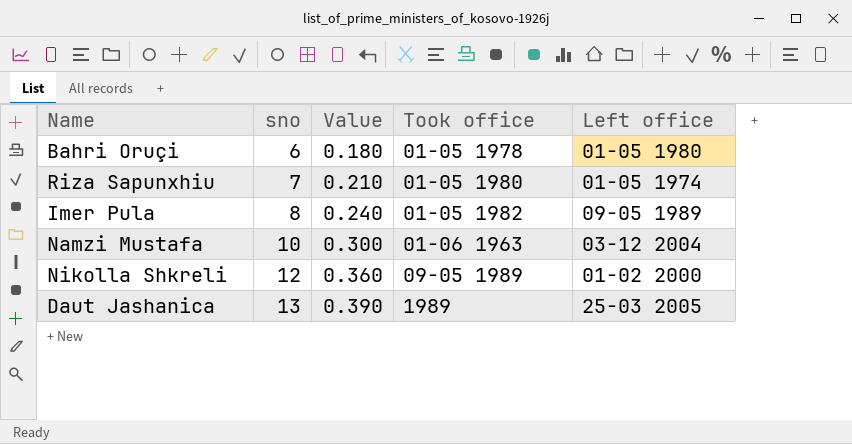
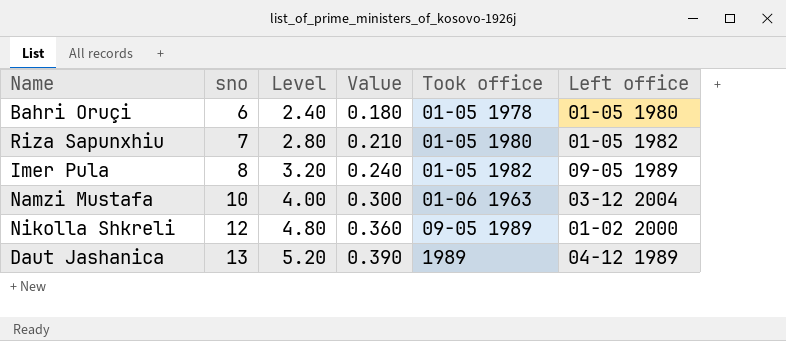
column Level | formula: none -> [sno] * 0.4
Riza Sapunxhiu | Left office: 01-05 1974 -> 01-05 1982
Daut Jashanica | Left office: 25-03 2005 -> 04-12 1989

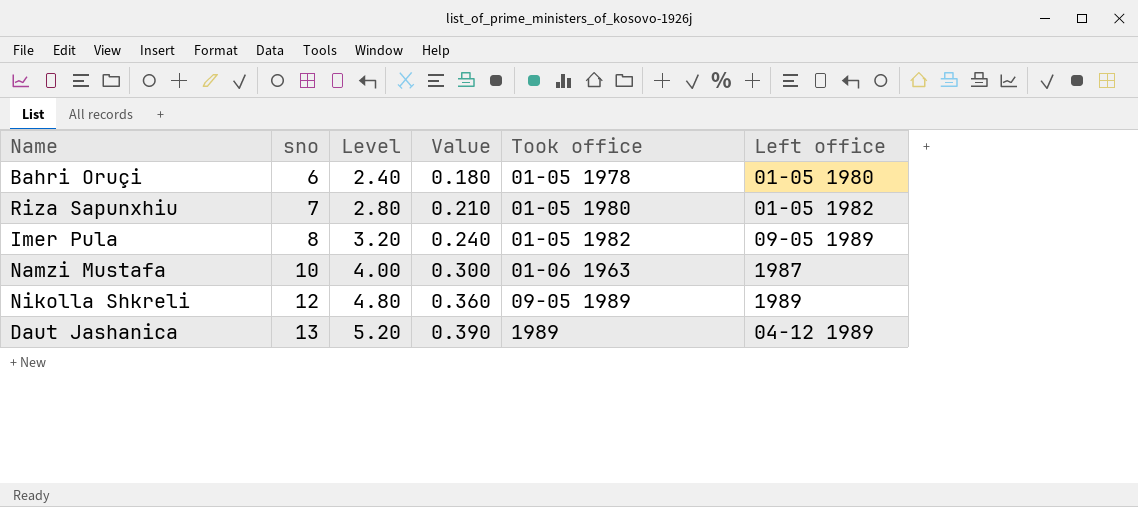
Namzi Mustafa | Left office: 03-12 2004 -> 1987
Nikolla Shkreli | Left office: 01-02 2000 -> 1989

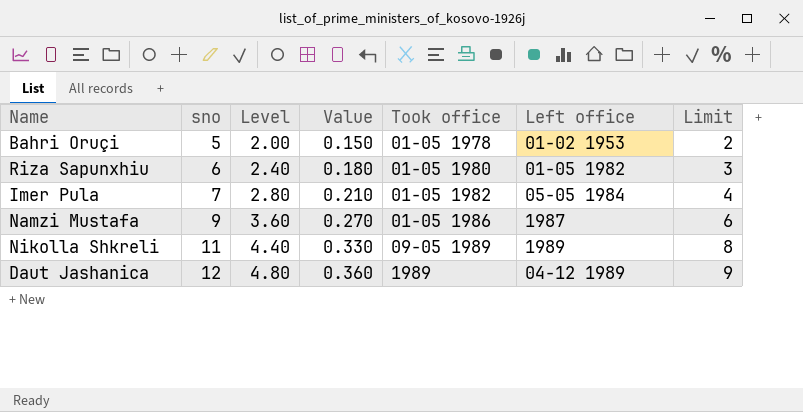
column Limit | formula: none -> [sno] - 3
Bahri Oruçi | sno: 6 -> 5
Bahri Oruçi | Level: 2.40 -> 2.00
Bahri Oruçi | Value: 0.180 -> 0.150
Bahri Oruçi | Left office: 01-05 1980 -> 01-02 1953
Riza Sapunxhiu | sno: 7 -> 6
Riza Sapunxhiu | Level: 2.80 -> 2.40
Riza Sapunxhiu | Value: 0.210 -> 0.180
Imer Pula | sno: 8 -> 7
Imer Pula | Level: 3.20 -> 2.80
Imer Pula | Value: 0.240 -> 0.210
Imer Pula | Left office: 09-05 1989 -> 05-05 1984
Namzi Mustafa | sno: 10 -> 9
Namzi Mustafa | Level: 4.00 -> 3.60
Namzi Mustafa | Value: 0.300 -> 0.270
Namzi Mustafa | Took office: 01-06 1963 -> 01-05 1986
Nikolla Shkreli | sno: 12 -> 11
Nikolla Shkreli | Level: 4.80 -> 4.40
Nikolla Shkreli | Value: 0.360 -> 0.330
Daut Jashanica | sno: 13 -> 12
Daut Jashanica | Level: 5.20 -> 4.80
Daut Jashanica | Value: 0.390 -> 0.360

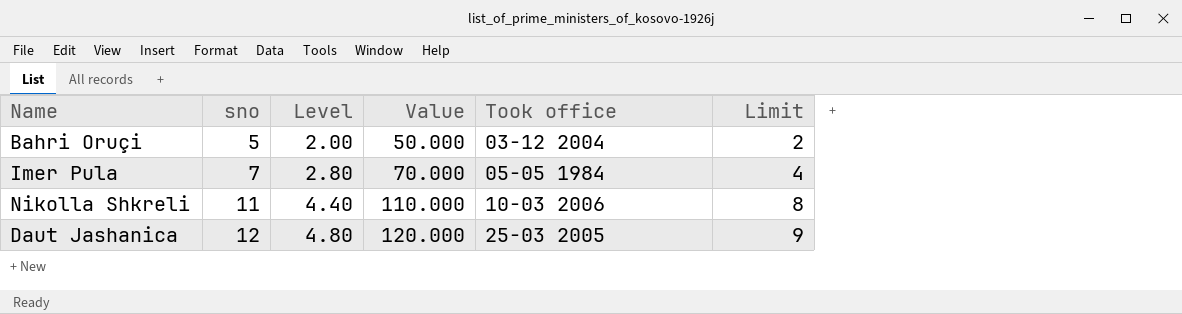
column Left office | position: 6 -> none
column Value | formula: [sno] * 0.03 -> [sno] * 10
row Riza Sapunxhiu: 6 | 2.40 | 0.180 | 01-05 1980 | 01-05 1982 | 3 -> none
row Namzi Mustafa: 9 | 3.60 | 0.270 | 01-05 1986 | 1987 | 6 -> none
Bahri Oruçi | Took office: 01-05 1978 -> 03-12 2004
Imer Pula | Took office: 01-05 1982 -> 05-05 1984
Nikolla Shkreli | Took office: 09-05 1989 -> 10-03 2006
Daut Jashanica | Took office: 1989 -> 25-03 2005

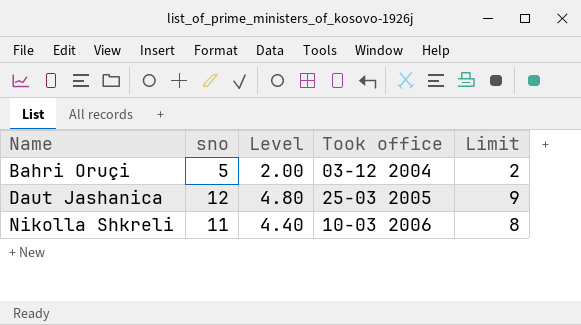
row order: sno ascending -> Name ascending
column Value | formula: [sno] * 10 -> none
row Imer Pula: 7 | 2.80 | 70.000 | 05-05 1984 | 4 -> none

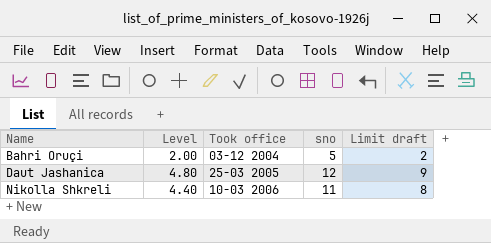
column sno | position: 2 -> 4
column name: Limit -> Limit draft

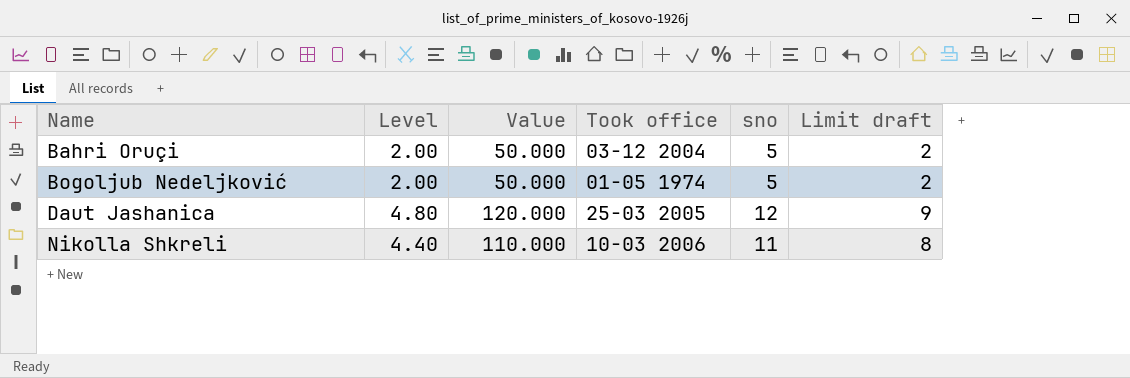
column Value | formula: none -> [sno] * 10
row Bogoljub Nedeljković: none -> 2.00 | 50.000 | 01-05 1974 | 5 | 2

